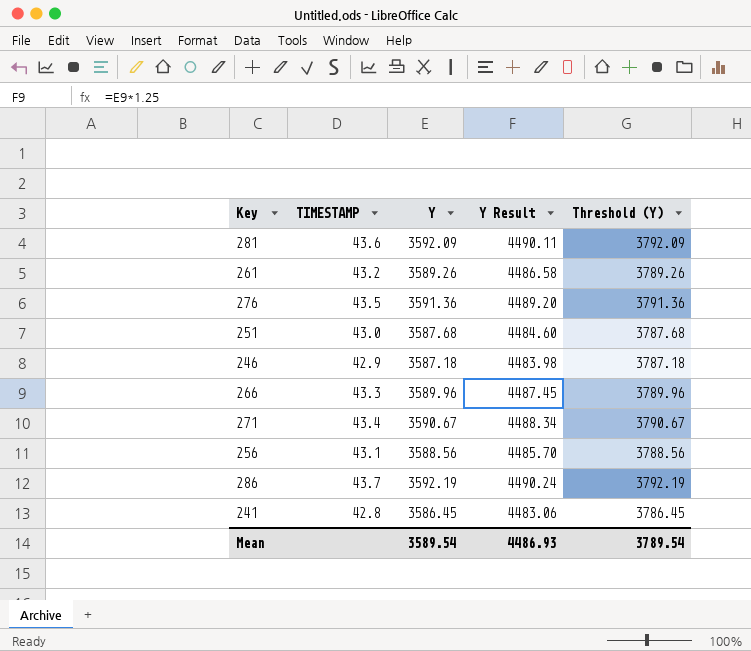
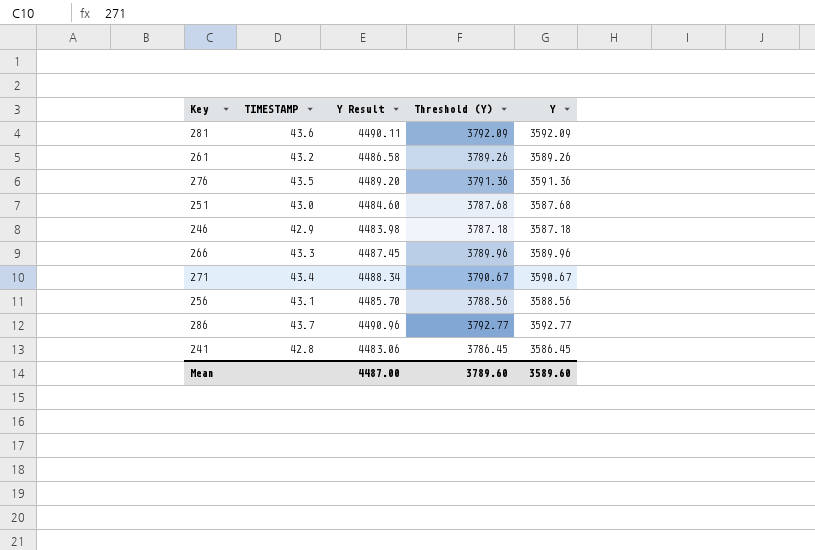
column Y | position: 3 -> 5
286 | Y Result: 4490.24 -> 4490.96
286 | Threshold (Y): 3792.19 -> 3792.77
286 | Y: 3592.19 -> 3592.77
Mean | Y Result: 4486.93 -> 4487.00
Mean | Threshold (Y): 3789.54 -> 3789.60
Mean | Y: 3589.54 -> 3589.60

